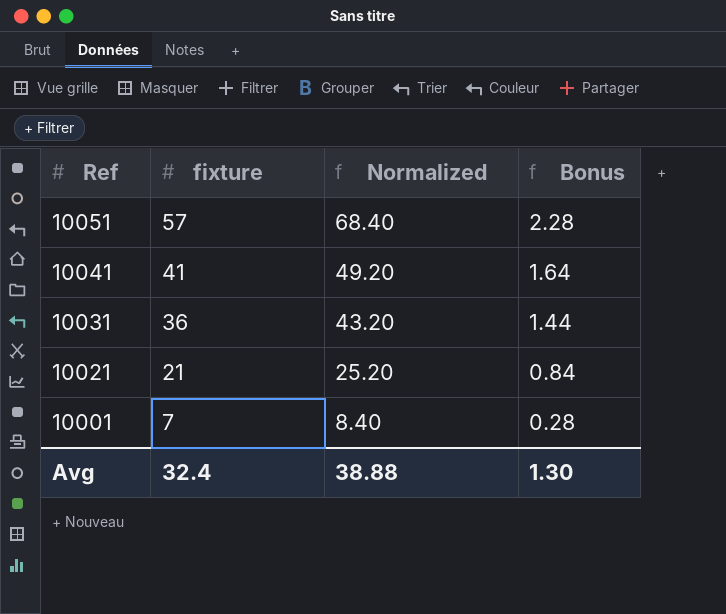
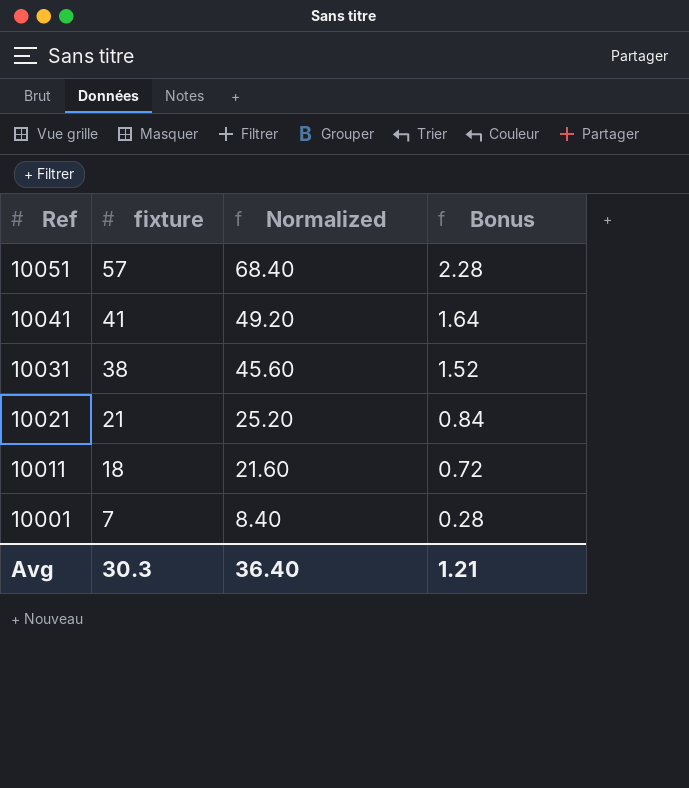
10031 | fixture: 36 -> 38
10031 | Normalized: 43.20 -> 45.60
10031 | Bonus: 1.44 -> 1.52
row 10011: none -> 18 | 21.60 | 0.72
Avg | fixture: 32.4 -> 30.3
Avg | Normalized: 38.88 -> 36.40
Avg | Bonus: 1.30 -> 1.21

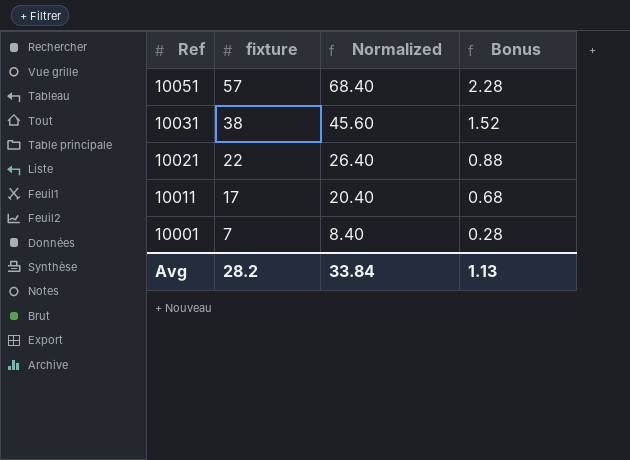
row 10041: 41 | 49.20 | 1.64 -> none
10021 | fixture: 21 -> 22
10021 | Normalized: 25.20 -> 26.40
10021 | Bonus: 0.84 -> 0.88
10011 | fixture: 18 -> 17
10011 | Normalized: 21.60 -> 20.40
10011 | Bonus: 0.72 -> 0.68
Avg | fixture: 30.3 -> 28.2
Avg | Normalized: 36.40 -> 33.84
Avg | Bonus: 1.21 -> 1.13

